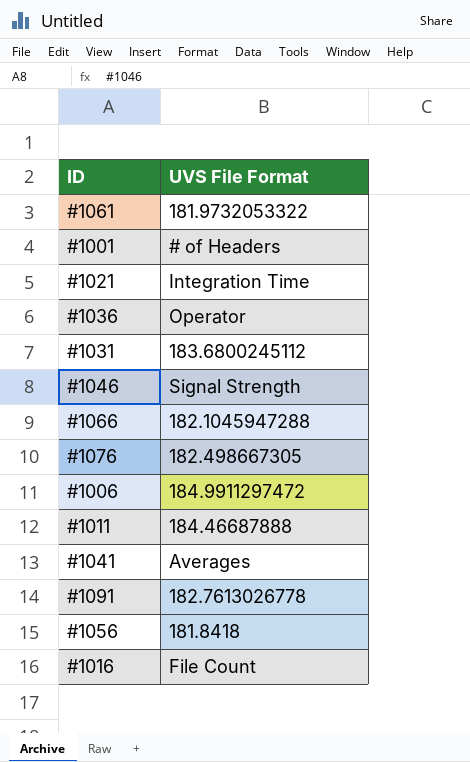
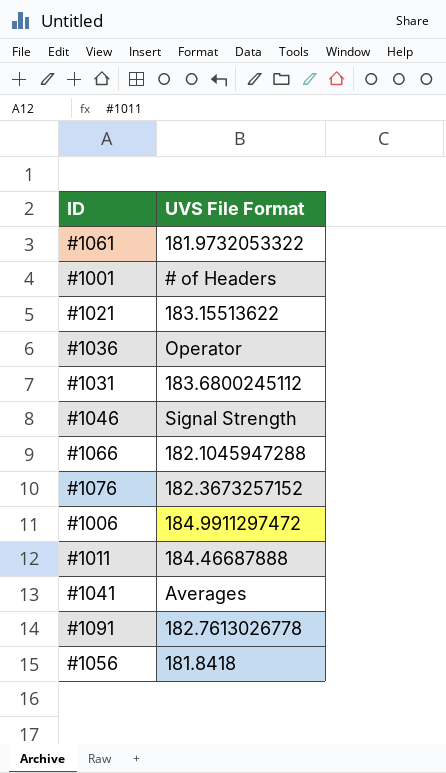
row #1016: File Count -> none
#1021 | UVS File Format: Integration Time -> 183.15513622
#1076 | UVS File Format: 182.498667305 -> 182.3673257152

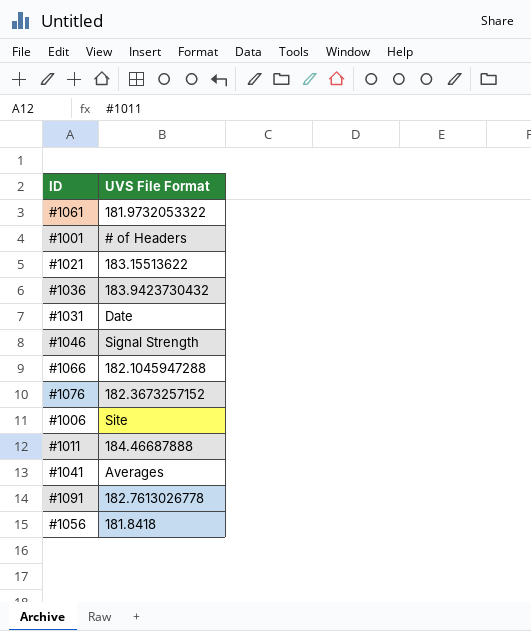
#1036 | UVS File Format: Operator -> 183.9423730432
#1031 | UVS File Format: 183.6800245112 -> Date
#1006 | UVS File Format: 184.9911297472 -> Site

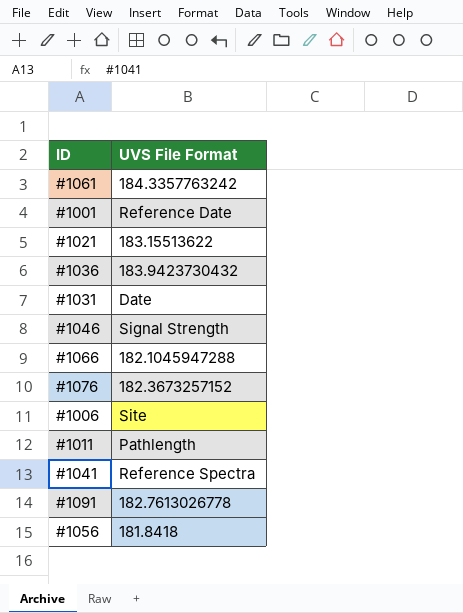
#1061 | UVS File Format: 181.9732053322 -> 184.3357763242
#1001 | UVS File Format: # of Headers -> Reference Date
#1011 | UVS File Format: 184.46687888 -> Pathlength
#1041 | UVS File Format: Averages -> Reference Spectra

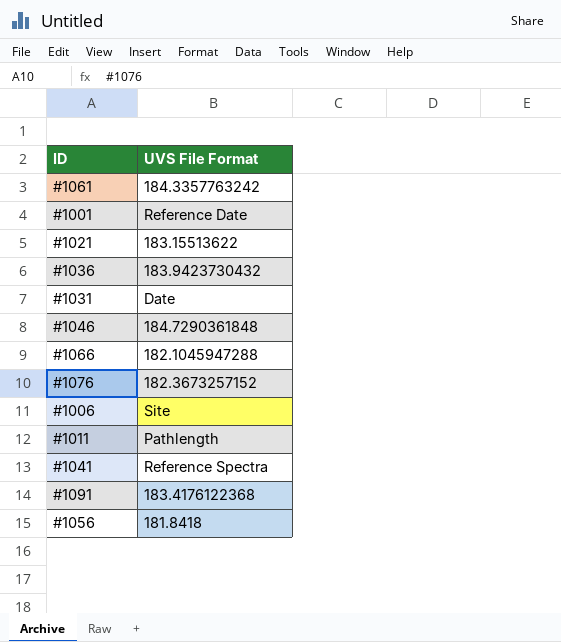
#1046 | UVS File Format: Signal Strength -> 184.7290361848
#1091 | UVS File Format: 182.7613026778 -> 183.4176122368

